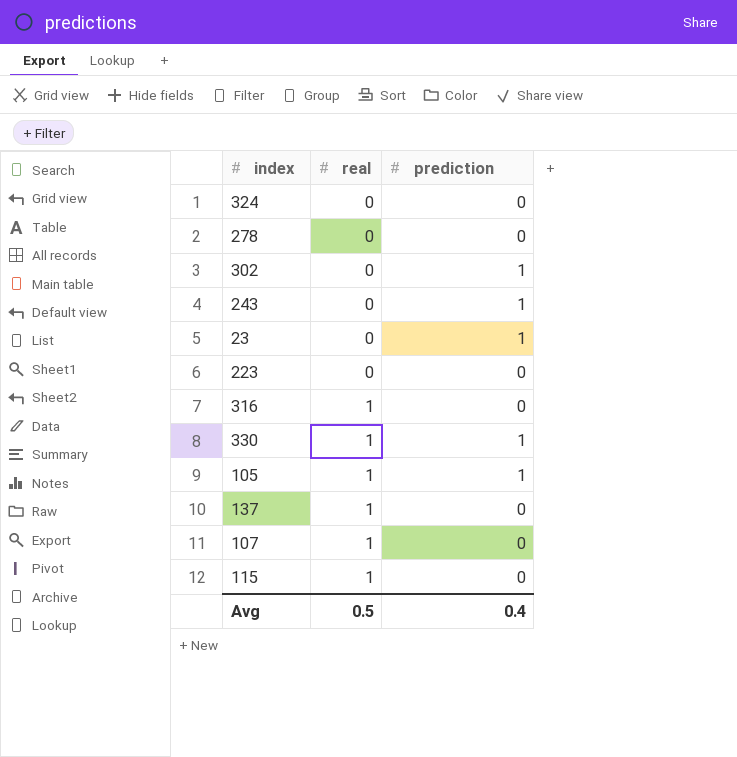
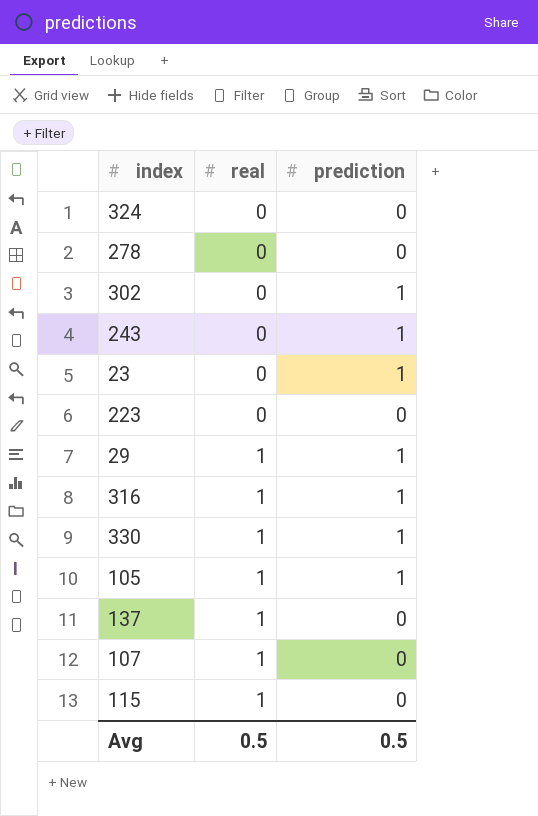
row 29: none -> 1 | 1
316 | prediction: 0 -> 1
Avg | prediction: 0.4 -> 0.5

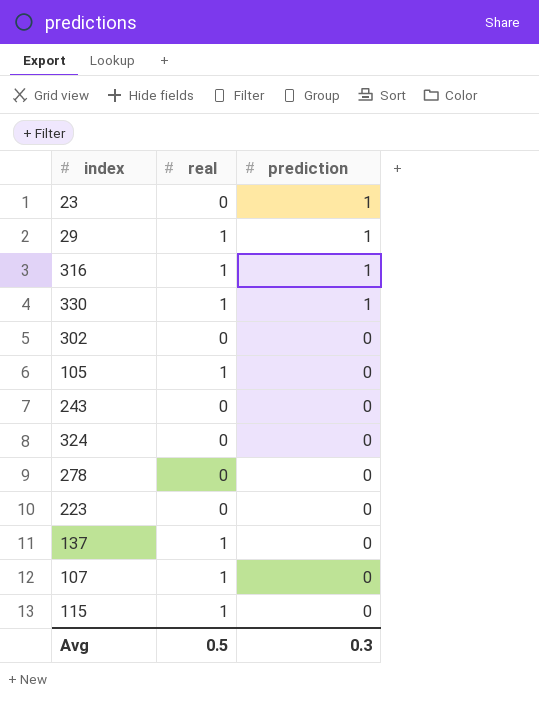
row order: real ascending -> prediction descending
302 | prediction: 1 -> 0
105 | prediction: 1 -> 0
243 | prediction: 1 -> 0
Avg | prediction: 0.5 -> 0.3

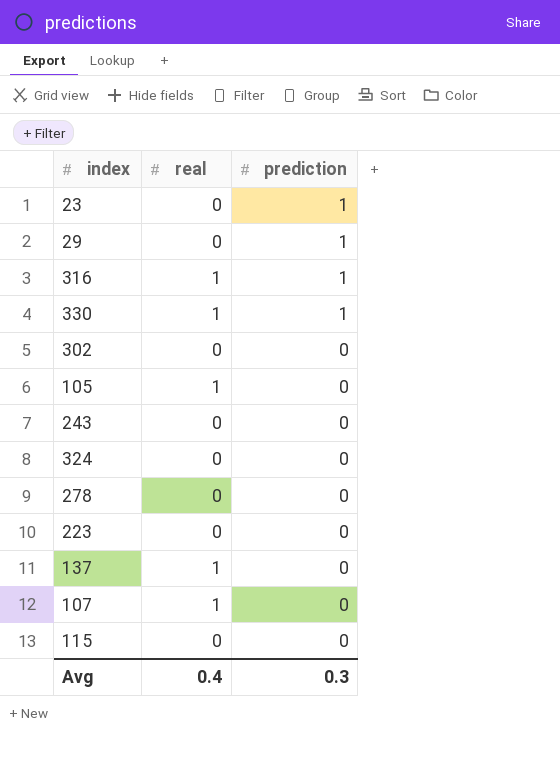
29 | real: 1 -> 0
115 | real: 1 -> 0
Avg | real: 0.5 -> 0.4

